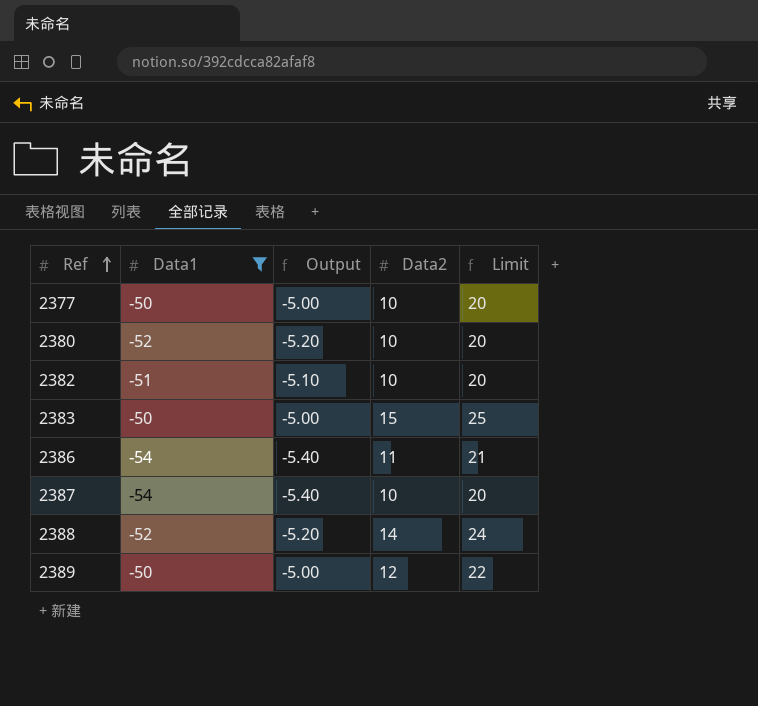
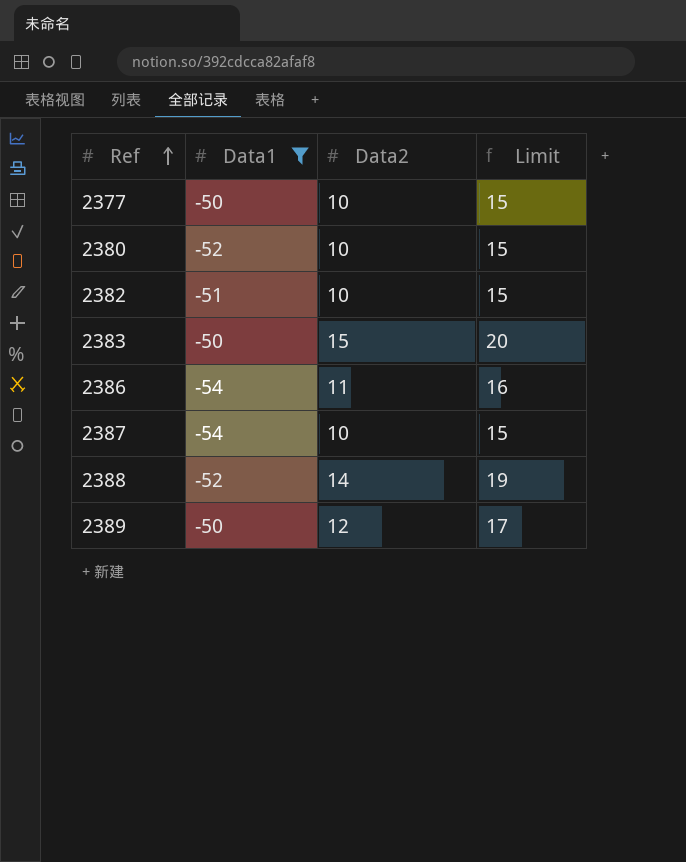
column Output | formula: [Data1] * 0.1 -> none
column Limit | formula: [Data2] + 10 -> [Data2] + 5

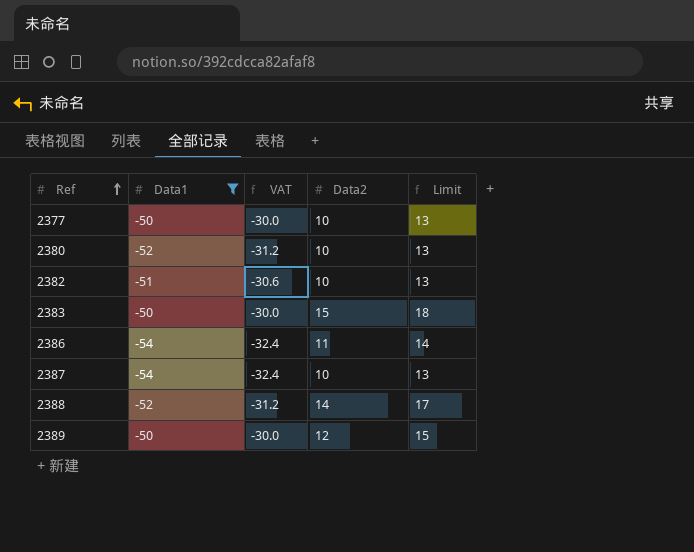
column VAT | formula: none -> [Data1] * 0.6
column Limit | formula: [Data2] + 5 -> [Data2] + 3

